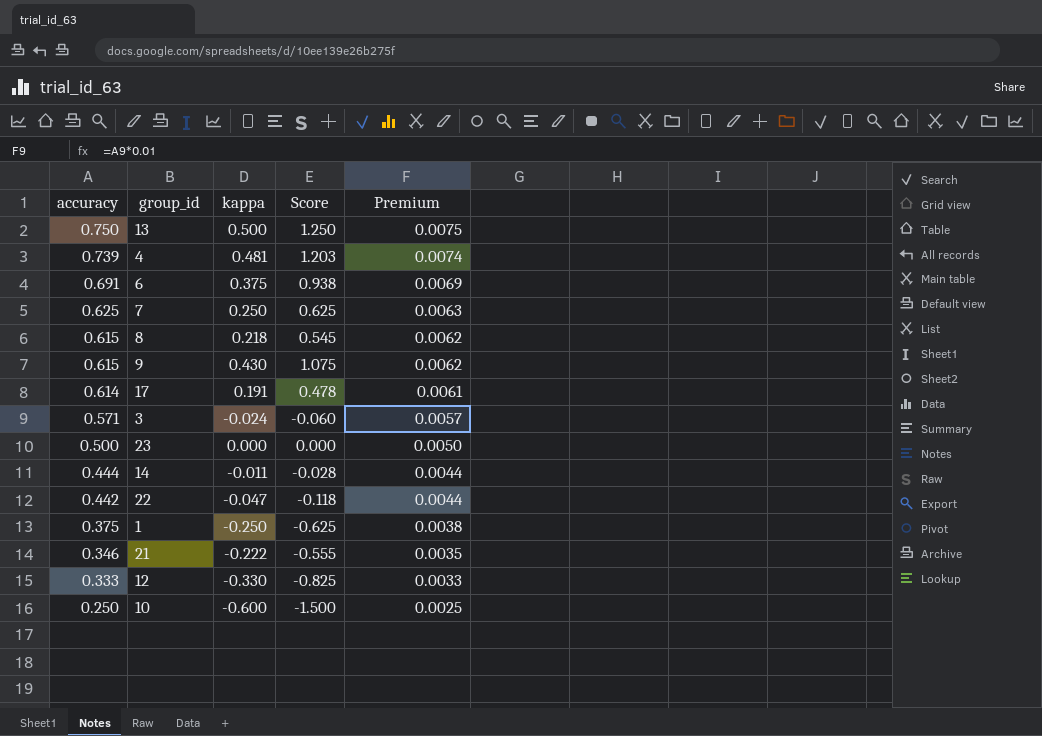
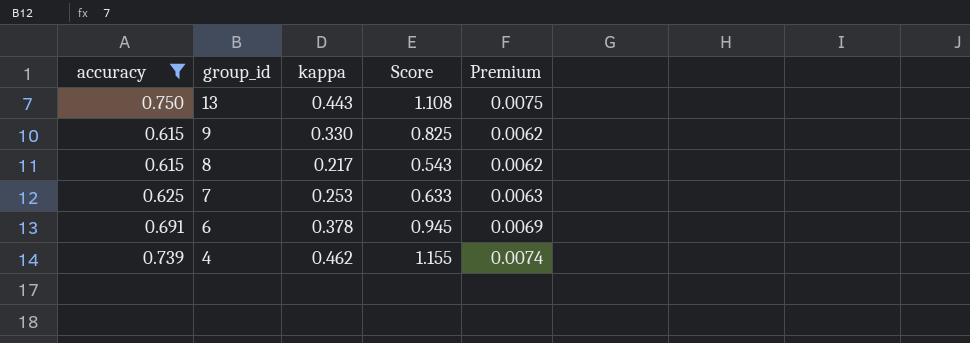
filter: none -> accuracy >= 0.615
row order: accuracy descending -> group_id descending
13 | kappa: 0.500 -> 0.443
13 | Score: 1.250 -> 1.108
9 | kappa: 0.430 -> 0.330
9 | Score: 1.075 -> 0.825
8 | kappa: 0.218 -> 0.217
8 | Score: 0.545 -> 0.543
7 | kappa: 0.250 -> 0.253
7 | Score: 0.625 -> 0.633
6 | kappa: 0.375 -> 0.378
6 | Score: 0.938 -> 0.945
4 | kappa: 0.481 -> 0.462
4 | Score: 1.203 -> 1.155

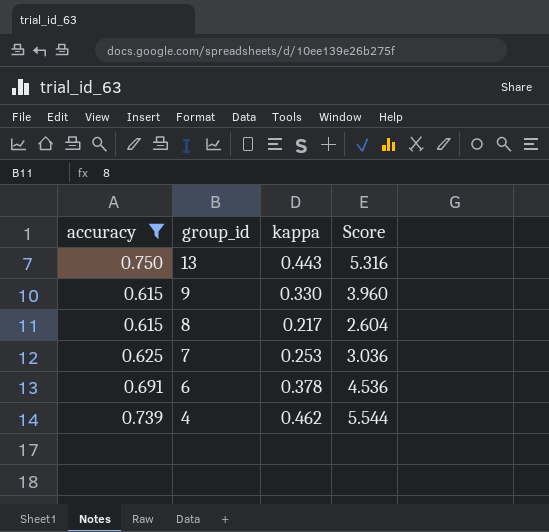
column Premium | formula: [accuracy] * 0.01 -> none
column Score | formula: [kappa] * 2.5 -> [kappa] * 12

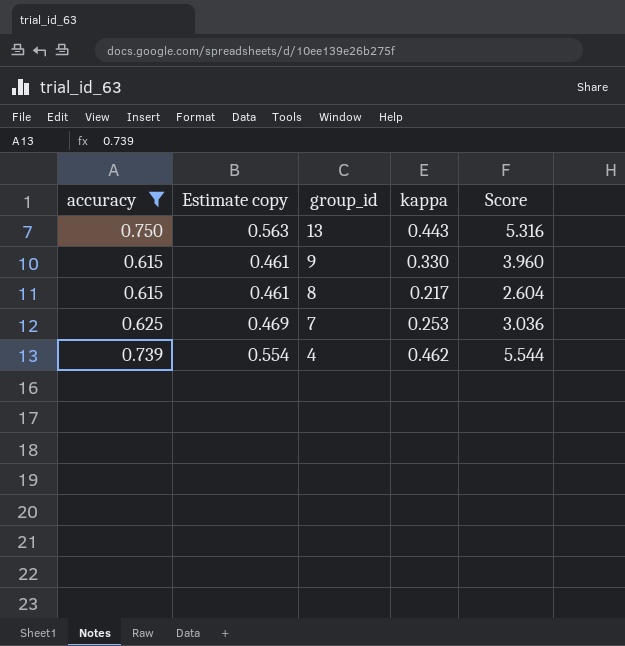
column Estimate copy | formula: none -> [accuracy] * 0.75
row 6: 0.691 | 0.378 | 4.536 -> none

